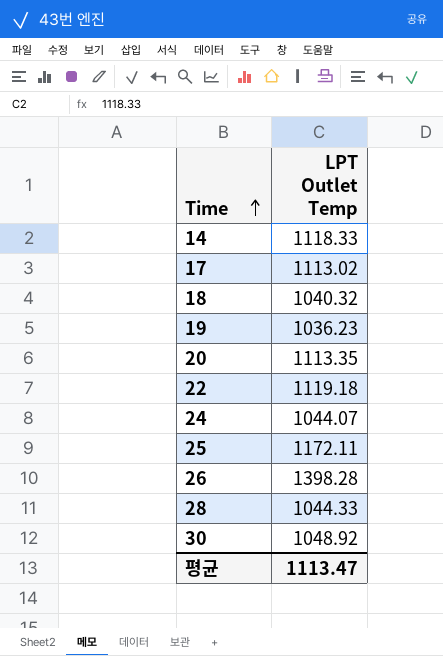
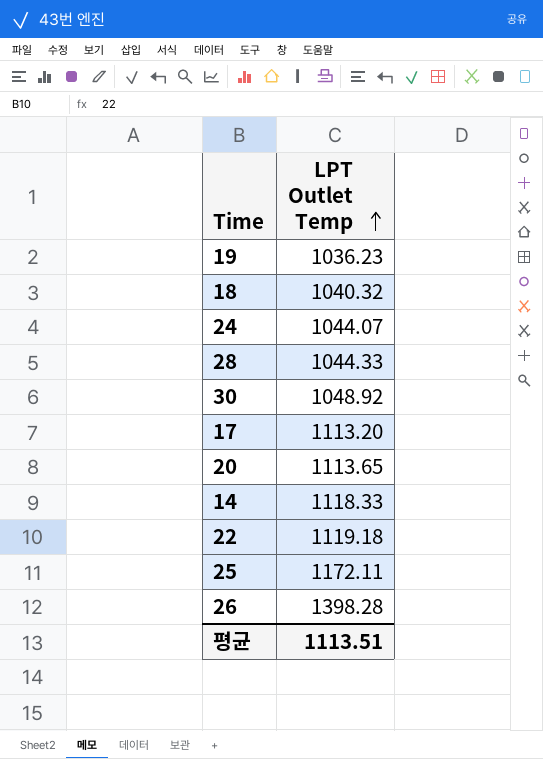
row order: Time ascending -> LPT Outlet Temp ascending
17 | LPT Outlet Temp: 1113.02 -> 1113.20
20 | LPT Outlet Temp: 1113.35 -> 1113.65
평균 | LPT Outlet Temp: 1113.47 -> 1113.51

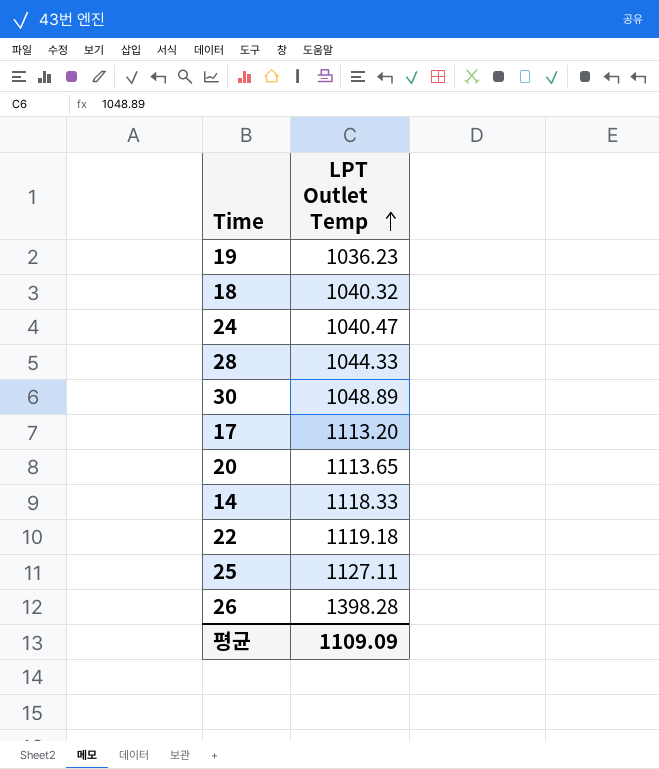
24 | LPT Outlet Temp: 1044.07 -> 1040.47
30 | LPT Outlet Temp: 1048.92 -> 1048.89
25 | LPT Outlet Temp: 1172.11 -> 1127.11
평균 | LPT Outlet Temp: 1113.51 -> 1109.09

